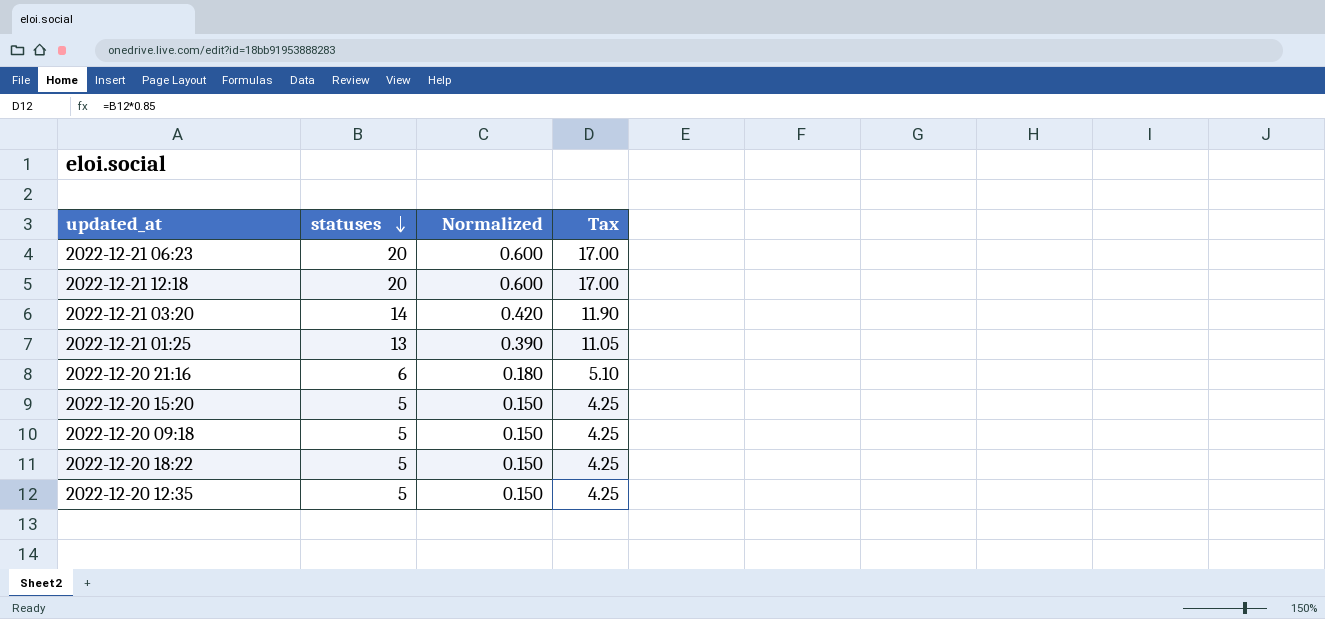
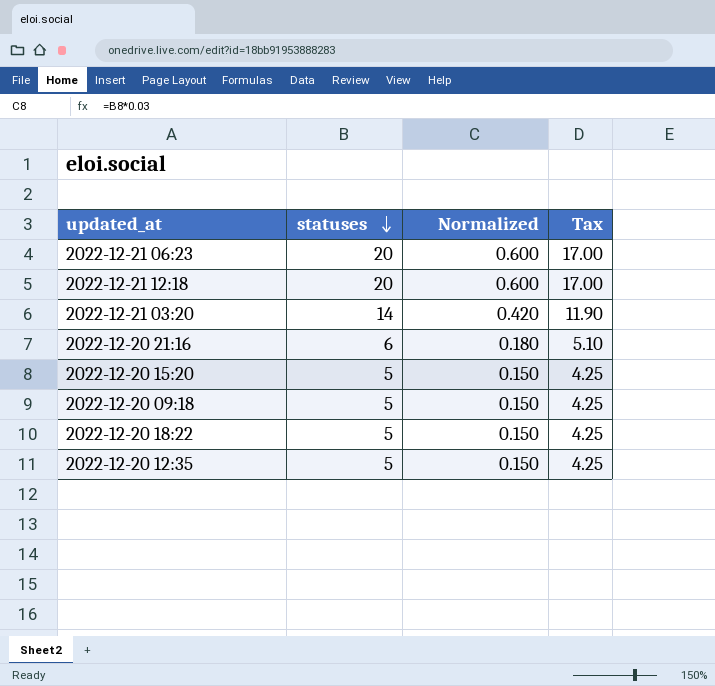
row 2022-12-21 01:25: 13 | 0.390 | 11.05 -> none

